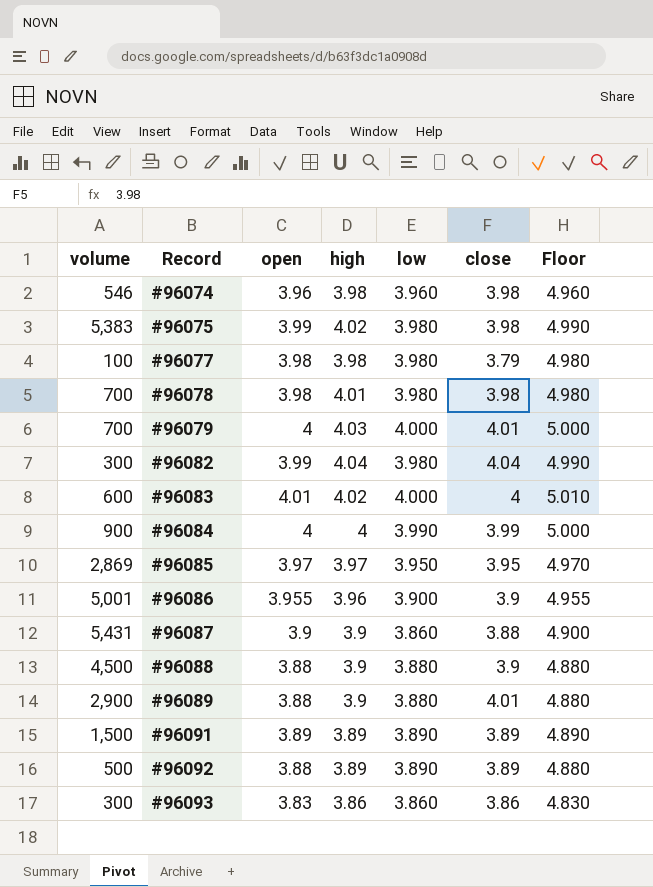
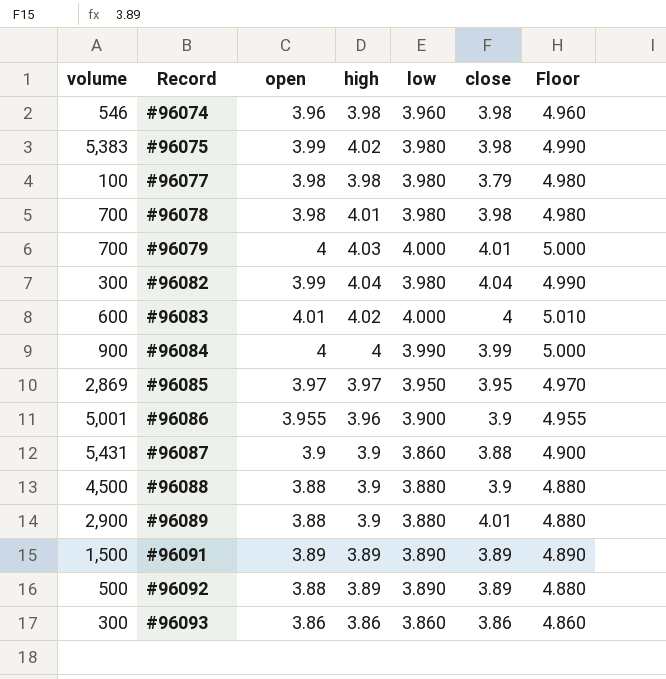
#96093 | open: 3.83 -> 3.86
#96093 | Floor: 4.830 -> 4.860

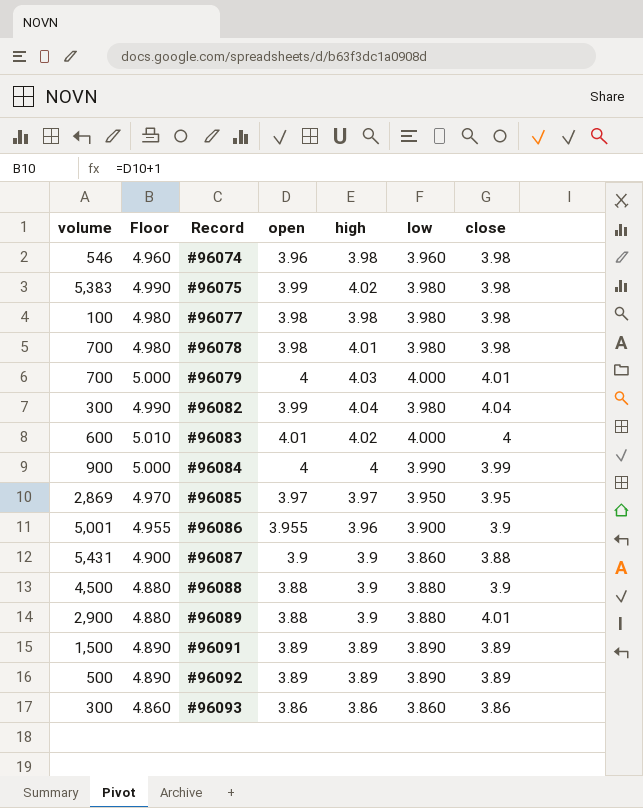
column Floor | position: 7 -> 2
#96077 | close: 3.79 -> 3.98
#96092 | Floor: 4.880 -> 4.890
#96092 | open: 3.88 -> 3.89

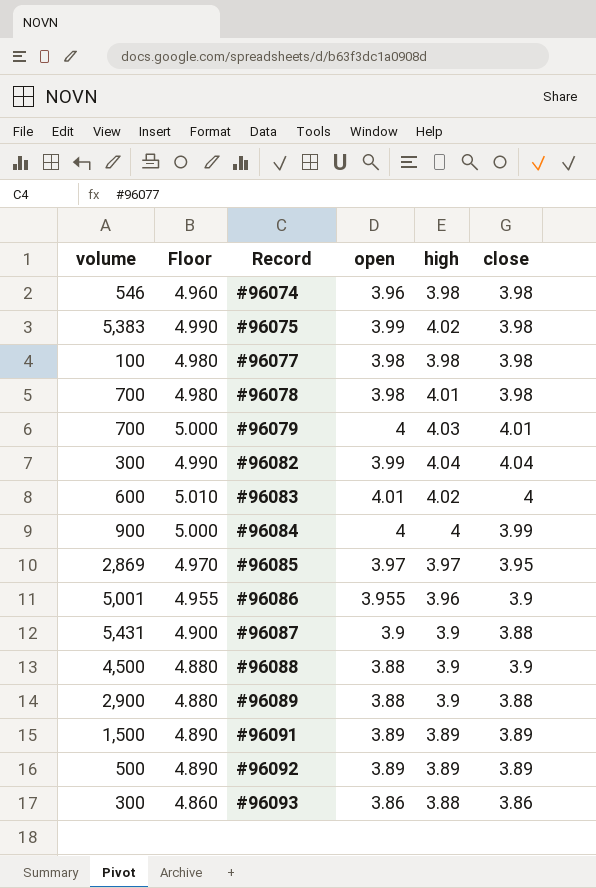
column low | position: 6 -> none
#96089 | close: 4.01 -> 3.88
#96093 | high: 3.86 -> 3.88

